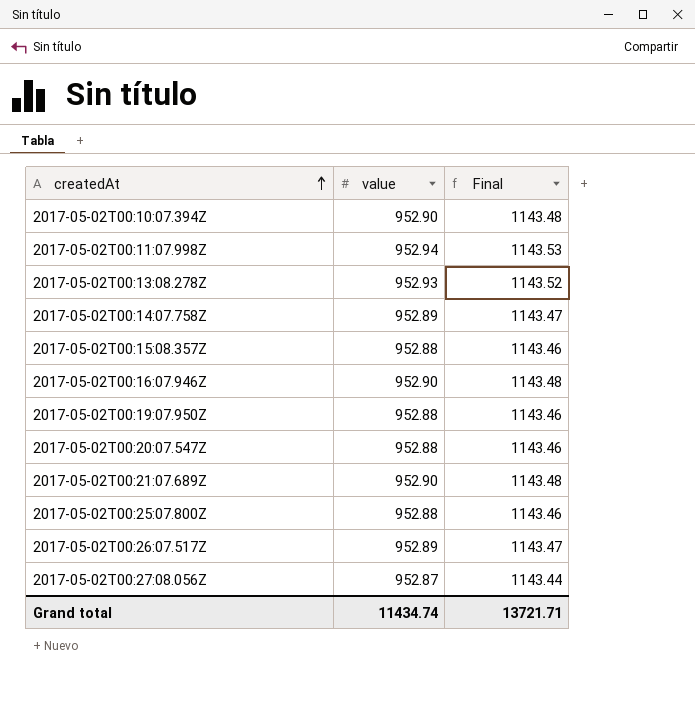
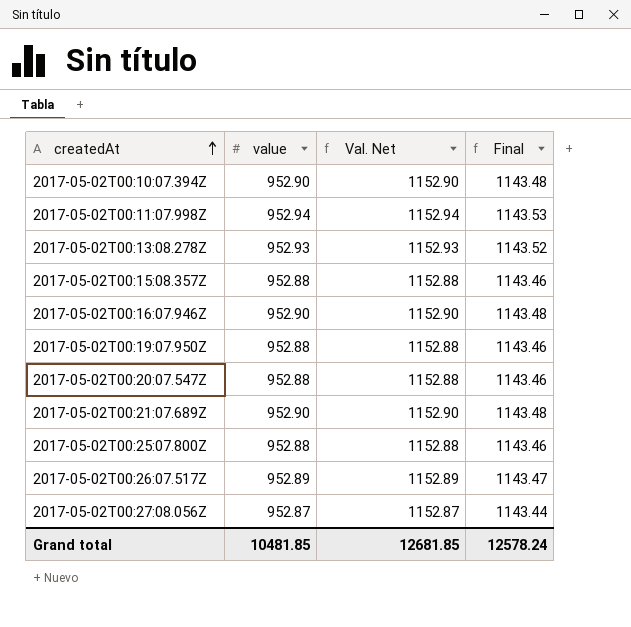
column Val. Net | formula: none -> [value] + 200
row 2017-05-02T00:14:07.758Z: 952.89 | 1143.47 -> none
Grand total | value: 11434.74 -> 10481.85
Grand total | Final: 13721.71 -> 12578.24

